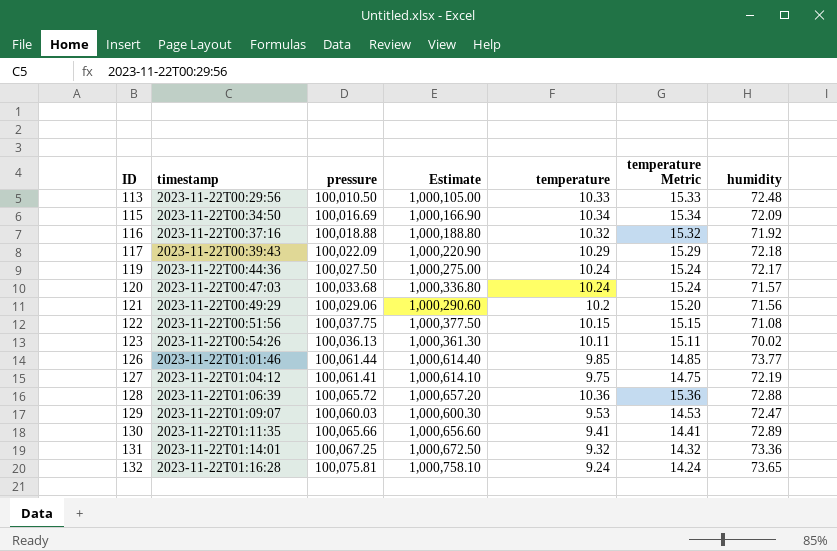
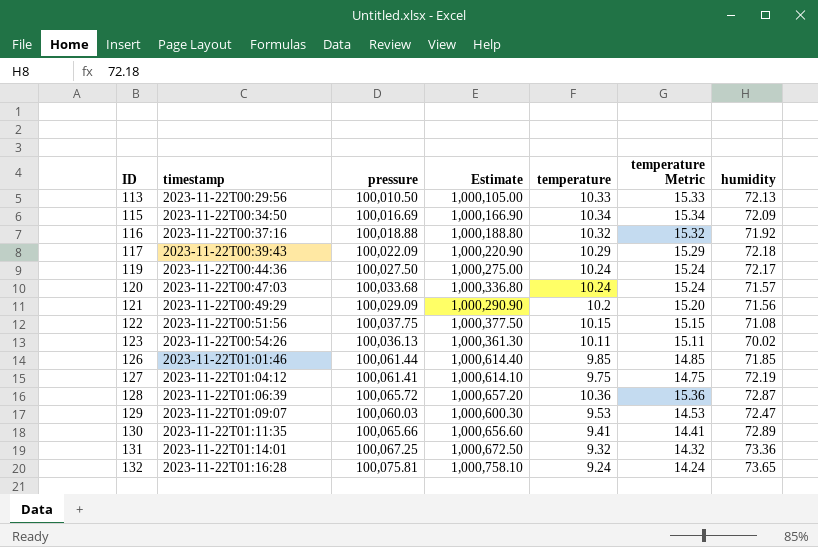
113 | humidity: 72.48 -> 72.13
121 | pressure: 100,029.06 -> 100,029.09
121 | Estimate: 1,000,290.60 -> 1,000,290.90
126 | humidity: 73.77 -> 71.85
128 | humidity: 72.88 -> 72.87

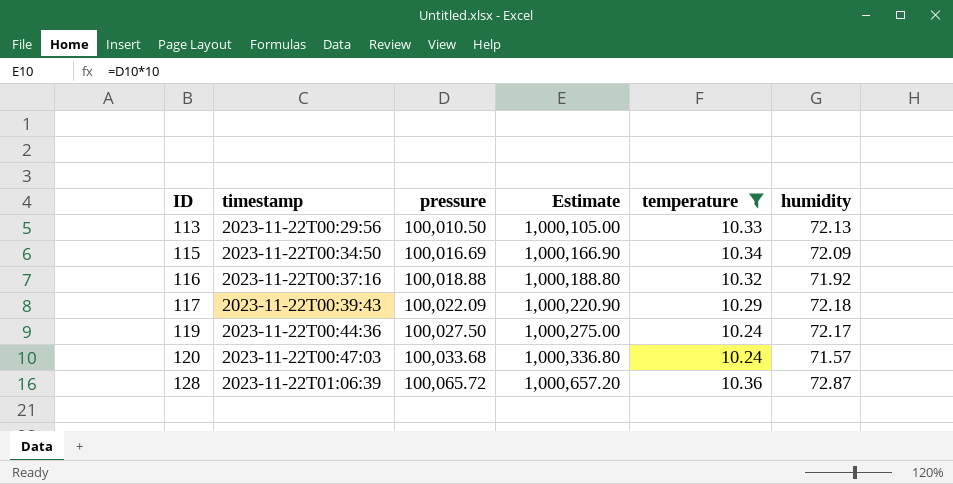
filter: none -> temperature >= 10.24
column temperature Metric | formula: [temperature] + 5 -> none

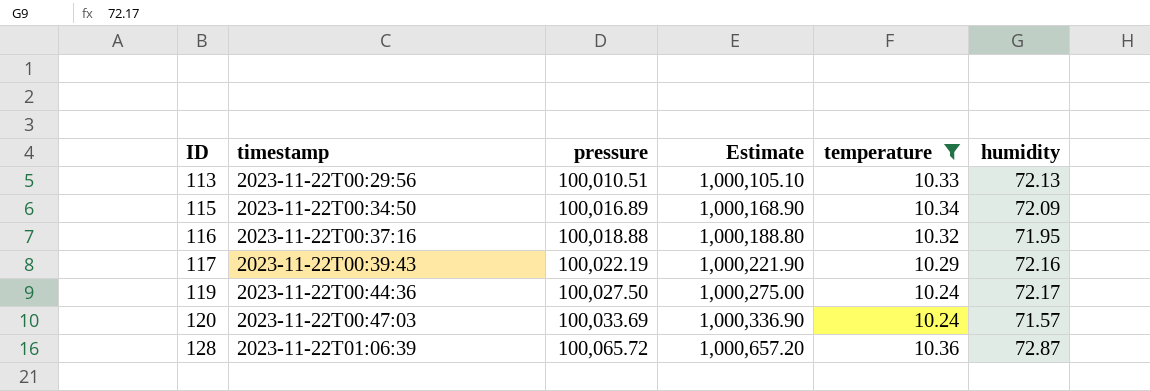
113 | pressure: 100,010.50 -> 100,010.51
113 | Estimate: 1,000,105.00 -> 1,000,105.10
115 | pressure: 100,016.69 -> 100,016.89
115 | Estimate: 1,000,166.90 -> 1,000,168.90
116 | humidity: 71.92 -> 71.95
117 | pressure: 100,022.09 -> 100,022.19
117 | Estimate: 1,000,220.90 -> 1,000,221.90
117 | humidity: 72.18 -> 72.16
120 | pressure: 100,033.68 -> 100,033.69
120 | Estimate: 1,000,336.80 -> 1,000,336.90

